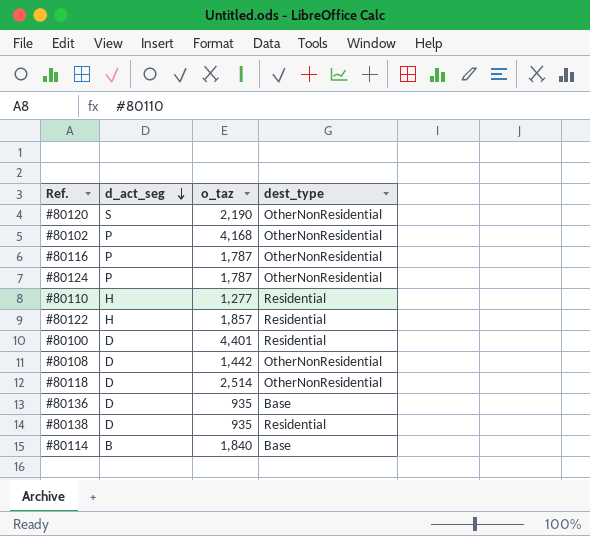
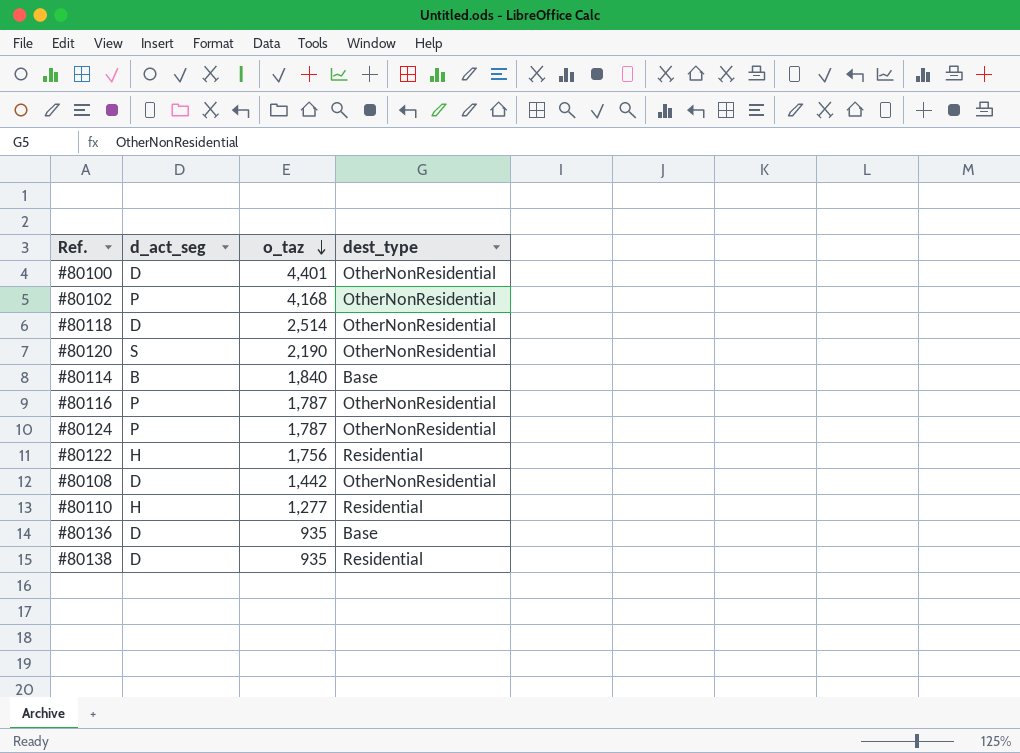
row order: d_act_seg descending -> o_taz descending
#80100 | dest_type: Residential -> OtherNonResidential
#80122 | o_taz: 1,857 -> 1,756

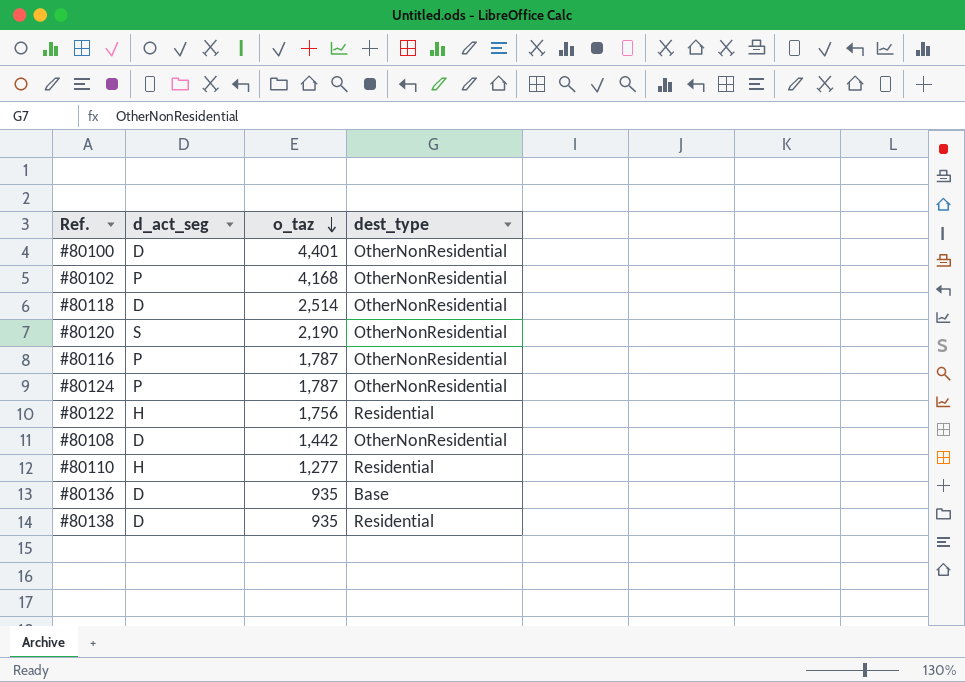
row #80114: B | 1,840 | Base -> none

